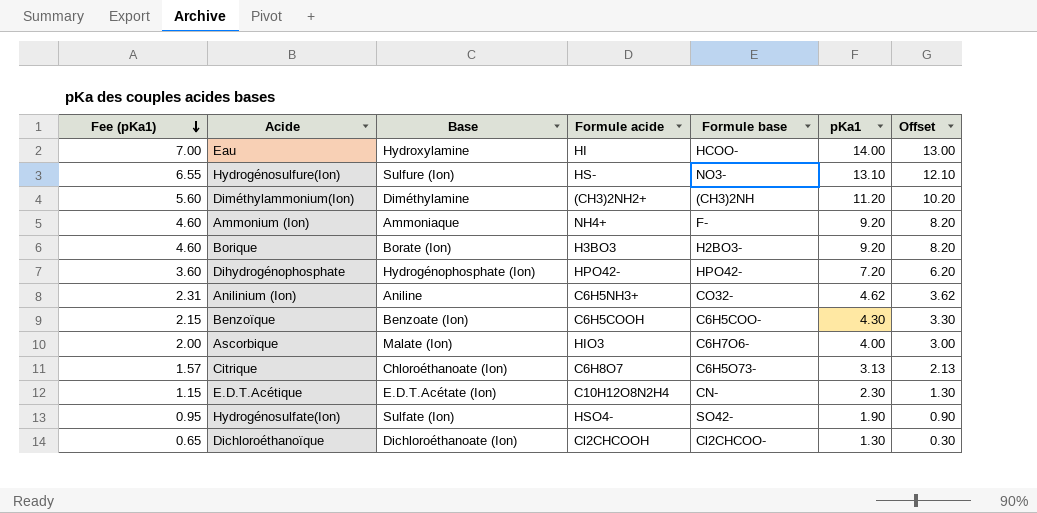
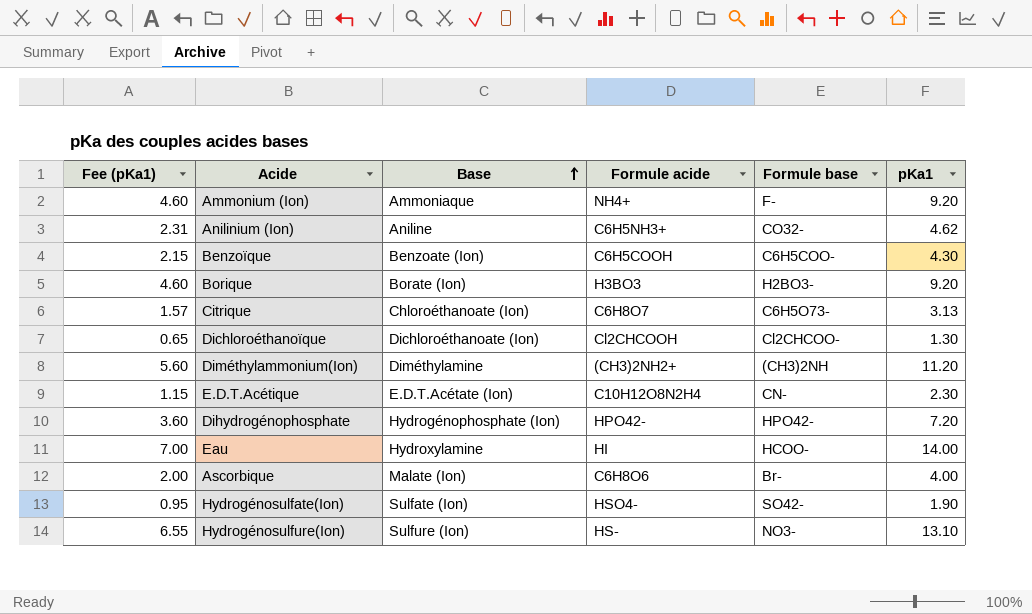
row order: Fee (pKa1) descending -> Base ascending
column Offset | formula: [pKa1] - 1 -> none
Ascorbique | Formule acide: HIO3 -> C6H8O6
Ascorbique | Formule base: C6H7O6- -> Br-

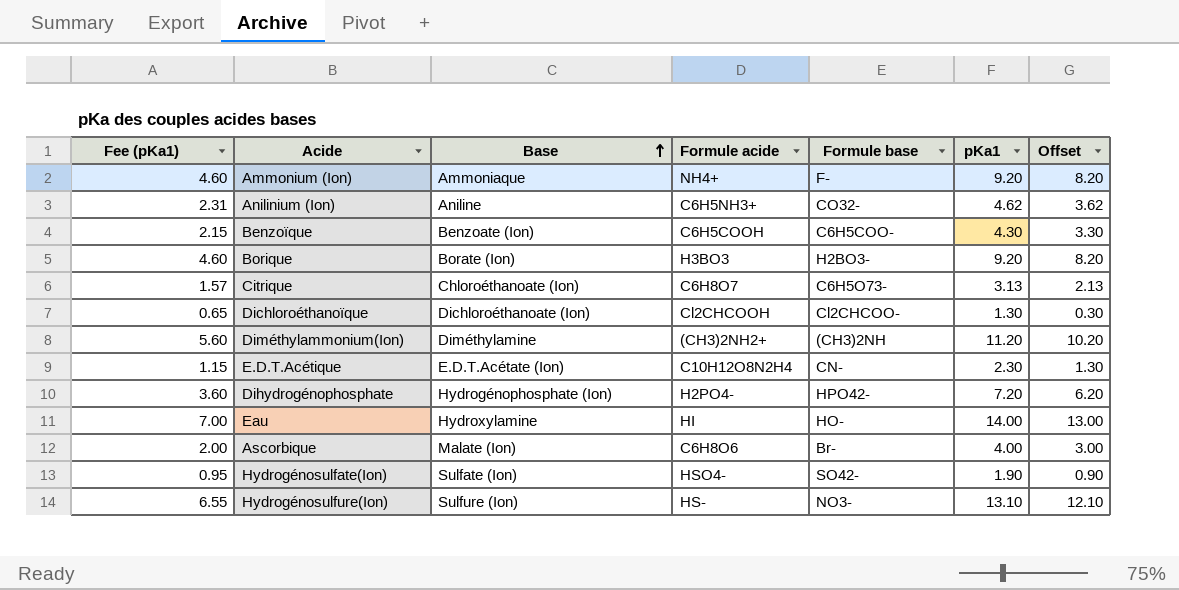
column Offset | formula: none -> [pKa1] - 1
Dihydrogénophosphate | Formule acide: HPO42- -> H2PO4-
Eau | Formule base: HCOO- -> HO-

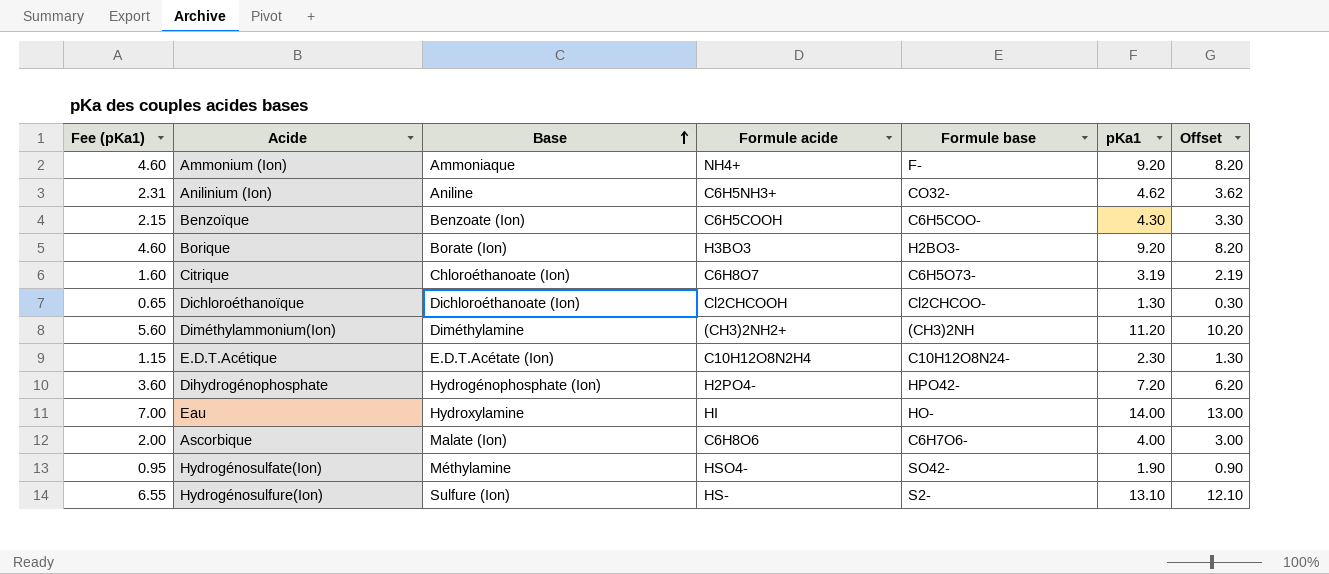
Citrique | Fee (pKa1): 1.57 -> 1.60
Citrique | pKa1: 3.13 -> 3.19
Citrique | Offset: 2.13 -> 2.19
E.D.T.Acétique | Formule base: CN- -> C10H12O8N24-
Ascorbique | Formule base: Br- -> C6H7O6-
Hydrogénosulfate(Ion) | Base: Sulfate (Ion) -> Méthylamine
Hydrogénosulfure(Ion) | Formule base: NO3- -> S2-

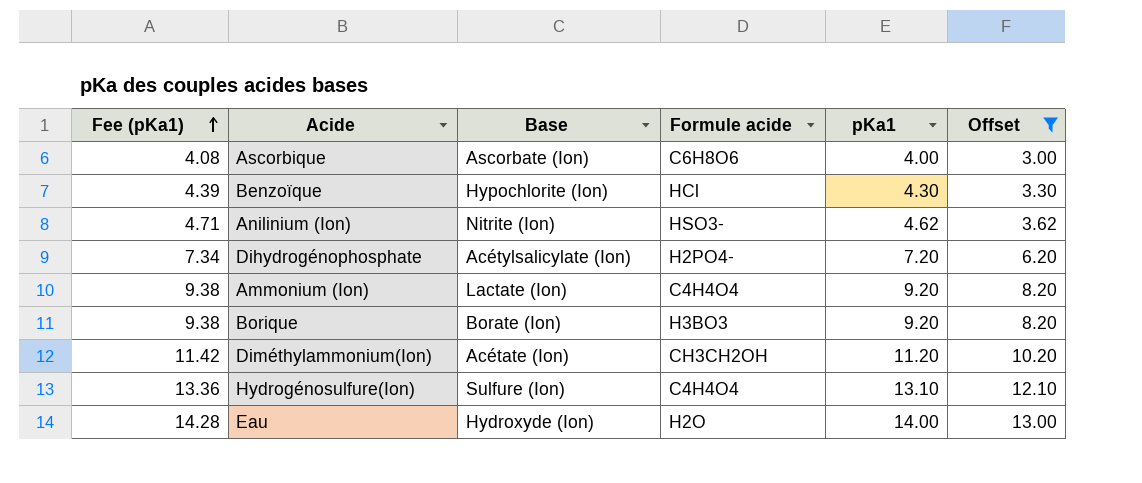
filter: none -> Offset >= 3.00
row order: Base ascending -> Fee (pKa1) ascending
column Formule base | position: 5 -> none
column Fee (pKa1) | formula: [pKa1] * 0.5 -> [pKa1] * 1.02
Ascorbique | Base: Malate (Ion) -> Ascorbate (Ion)
Benzoïque | Base: Benzoate (Ion) -> Hypochlorite (Ion)
Benzoïque | Formule acide: C6H5COOH -> HCl
Anilinium (Ion) | Base: Aniline -> Nitrite (Ion)
Anilinium (Ion) | Formule acide: C6H5NH3+ -> HSO3-
Dihydrogénophosphate | Base: Hydrogénophosphate (Ion) -> Acétylsalicylate (Ion)
Ammonium (Ion) | Base: Ammoniaque -> Lactate (Ion)
Ammonium (Ion) | Formule acide: NH4+ -> C4H4O4
Diméthylammonium(Ion) | Base: Diméthylamine -> Acétate (Ion)
Diméthylammonium(Ion) | Formule acide: (CH3)2NH2+ -> CH3CH2OH
Hydrogénosulfure(Ion) | Formule acide: HS- -> C4H4O4
Eau | Base: Hydroxylamine -> Hydroxyde (Ion)
Eau | Formule acide: HI -> H2O

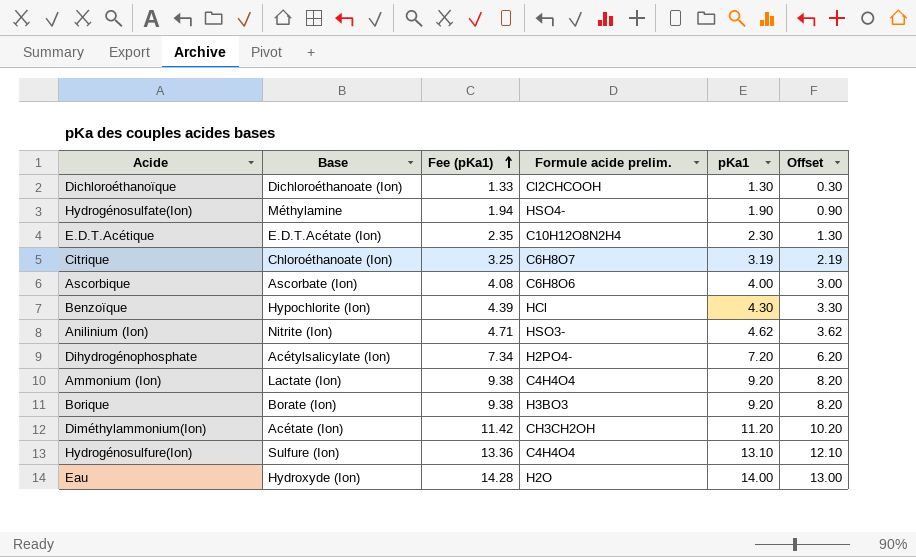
filter: Offset >= 3.00 -> none
column Fee (pKa1) | position: 1 -> 3
column name: Formule acide -> Formule acide prelim.

